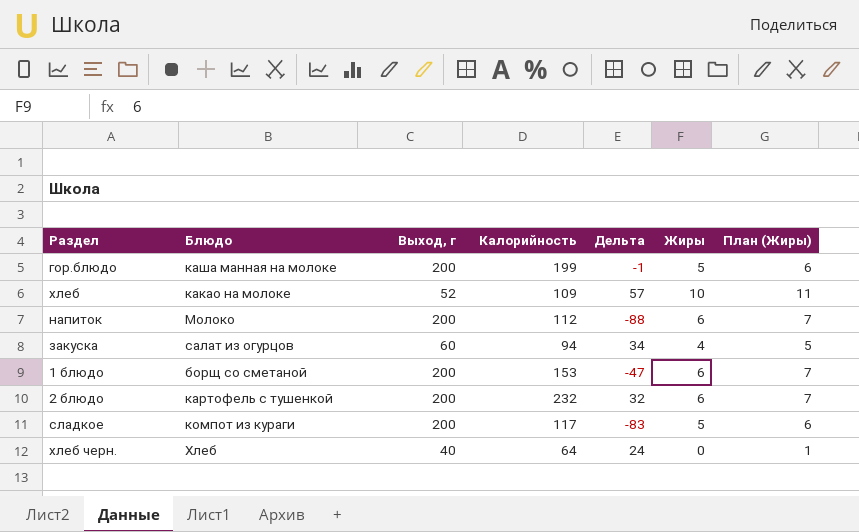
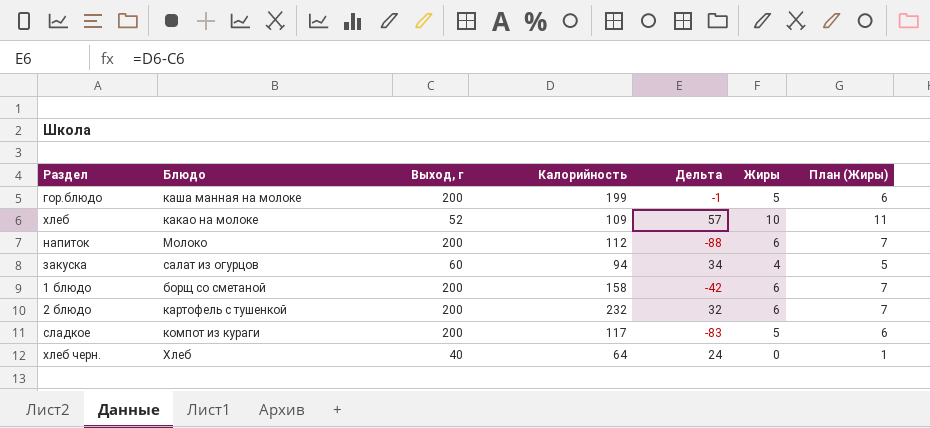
1 блюдо | Калорийность: 153 -> 158
1 блюдо | Дельта: -47 -> -42

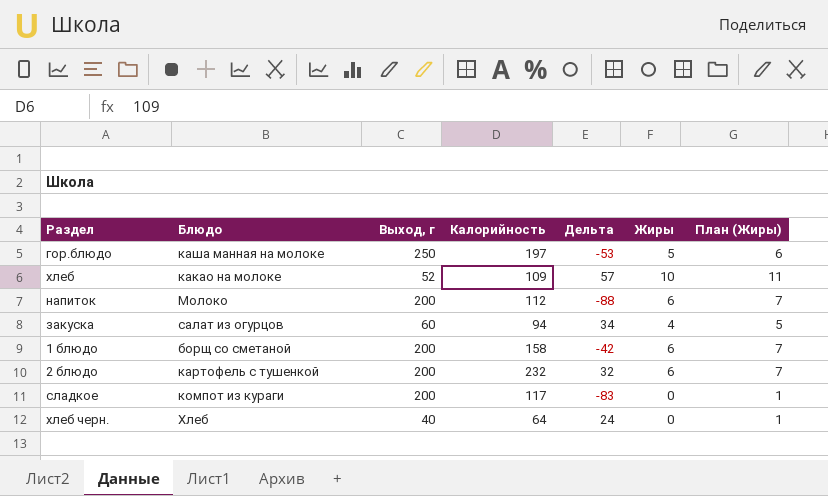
гор.блюдо | Выход, г: 200 -> 250
гор.блюдо | Калорийность: 199 -> 197
гор.блюдо | Дельта: -1 -> -53
сладкое | Жиры: 5 -> 0
сладкое | План (Жиры): 6 -> 1

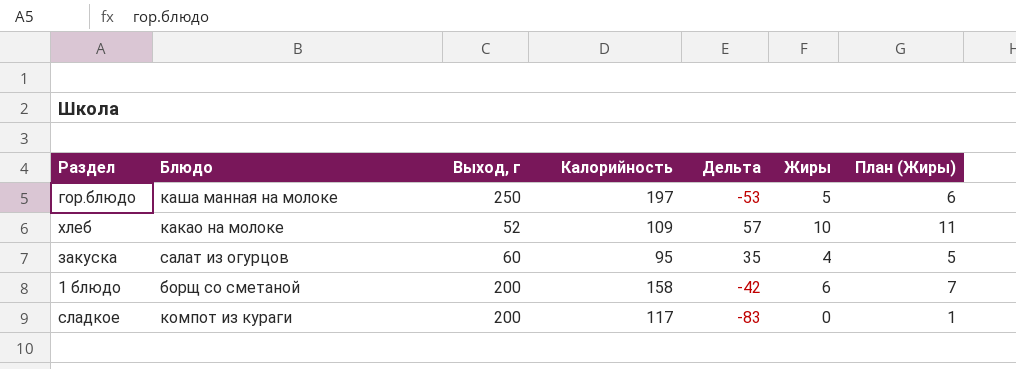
row напиток: Молоко | 200 | 112 | -88 | 6 | 7 -> none
row 2 блюдо: картофель с тушенкой | 200 | 232 | 32 | 6 | 7 -> none
row хлеб черн.: Хлеб | 40 | 64 | 24 | 0 | 1 -> none
закуска | Калорийность: 94 -> 95
закуска | Дельта: 34 -> 35

